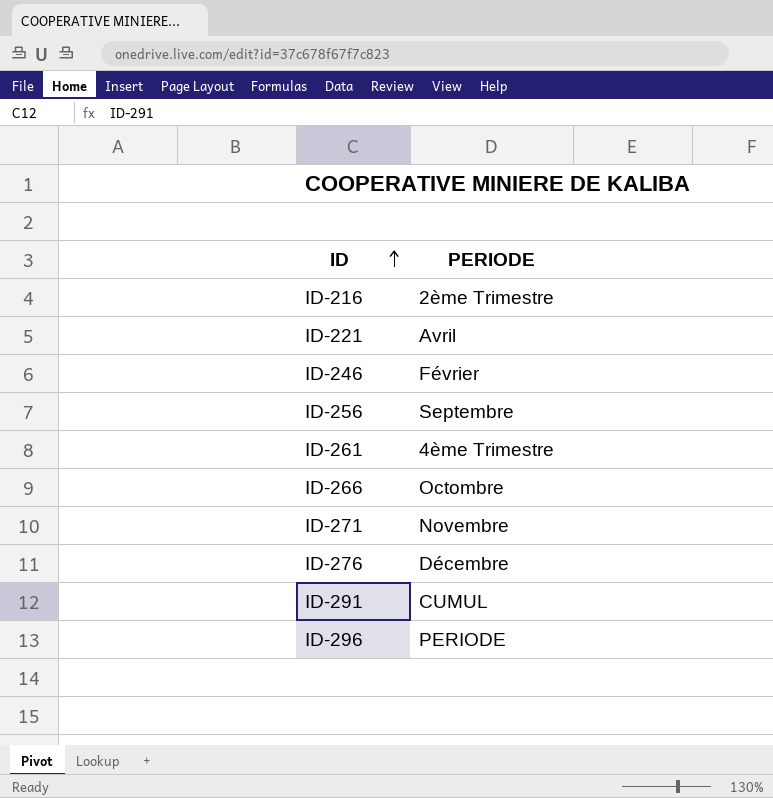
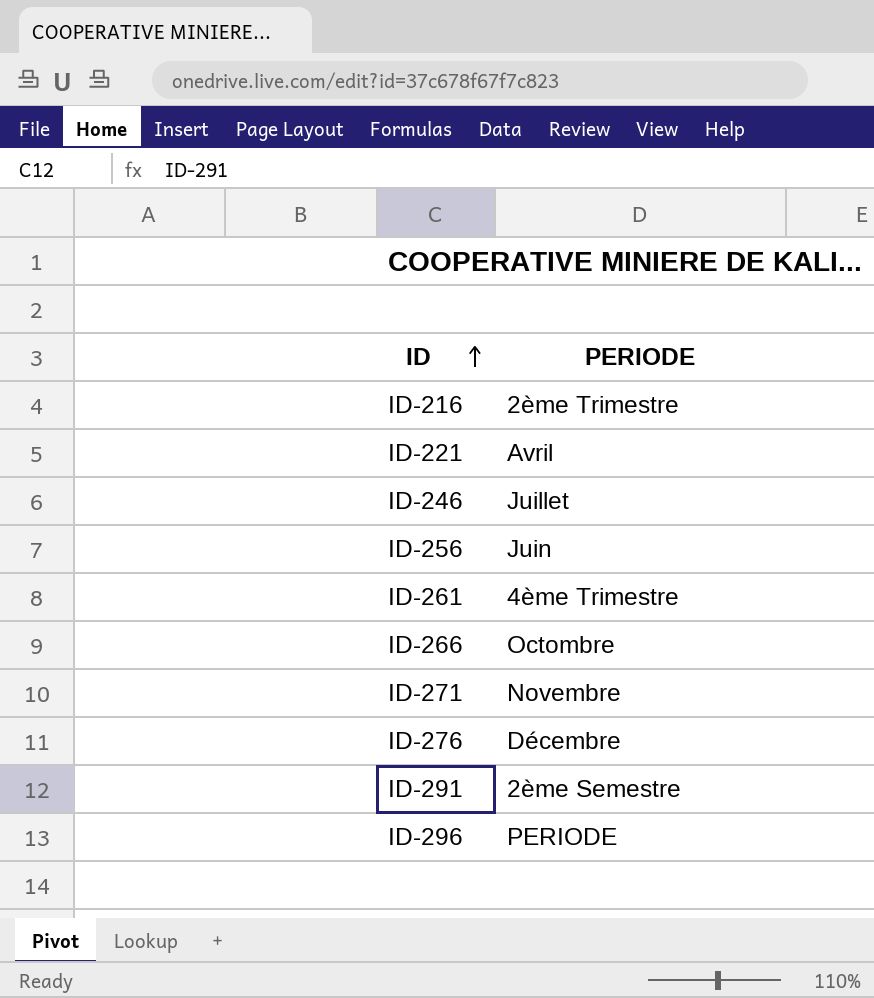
ID-246 | PERIODE: Février -> Juillet
ID-256 | PERIODE: Septembre -> Juin
ID-291 | PERIODE: CUMUL -> 2ème Semestre

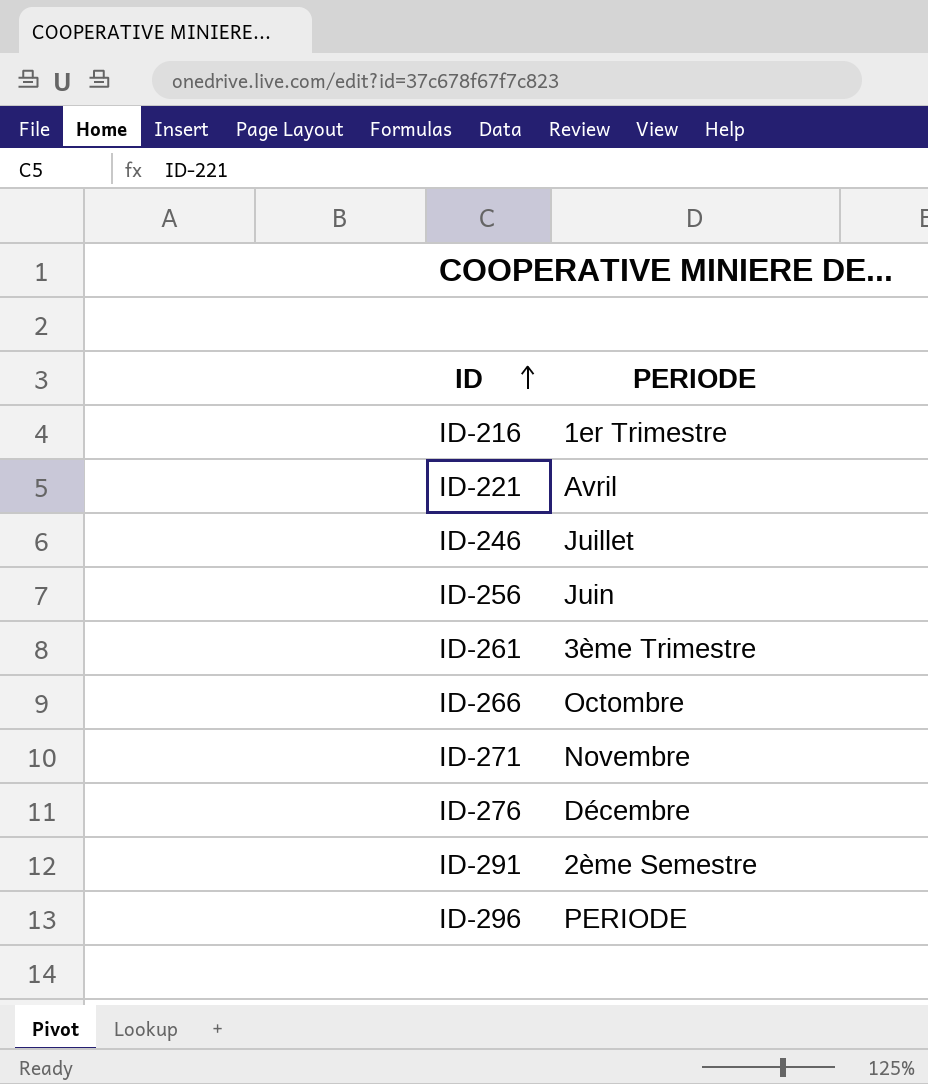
ID-216 | PERIODE: 2ème Trimestre -> 1er Trimestre
ID-261 | PERIODE: 4ème Trimestre -> 3ème Trimestre

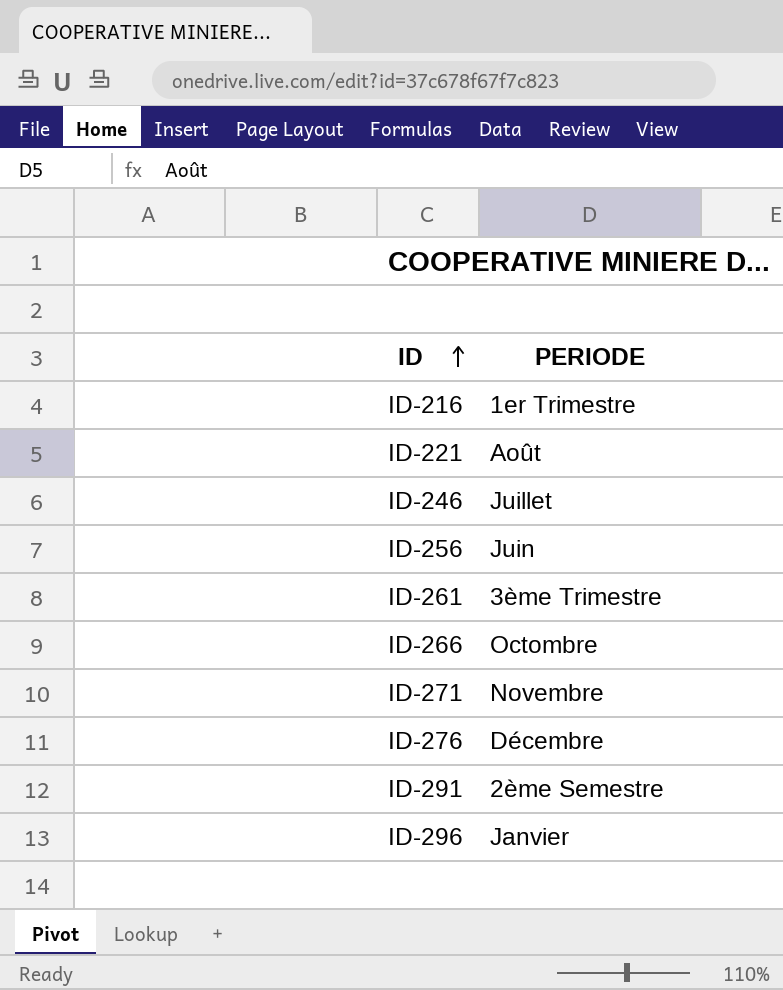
ID-221 | PERIODE: Avril -> Août
ID-296 | PERIODE: PERIODE -> Janvier

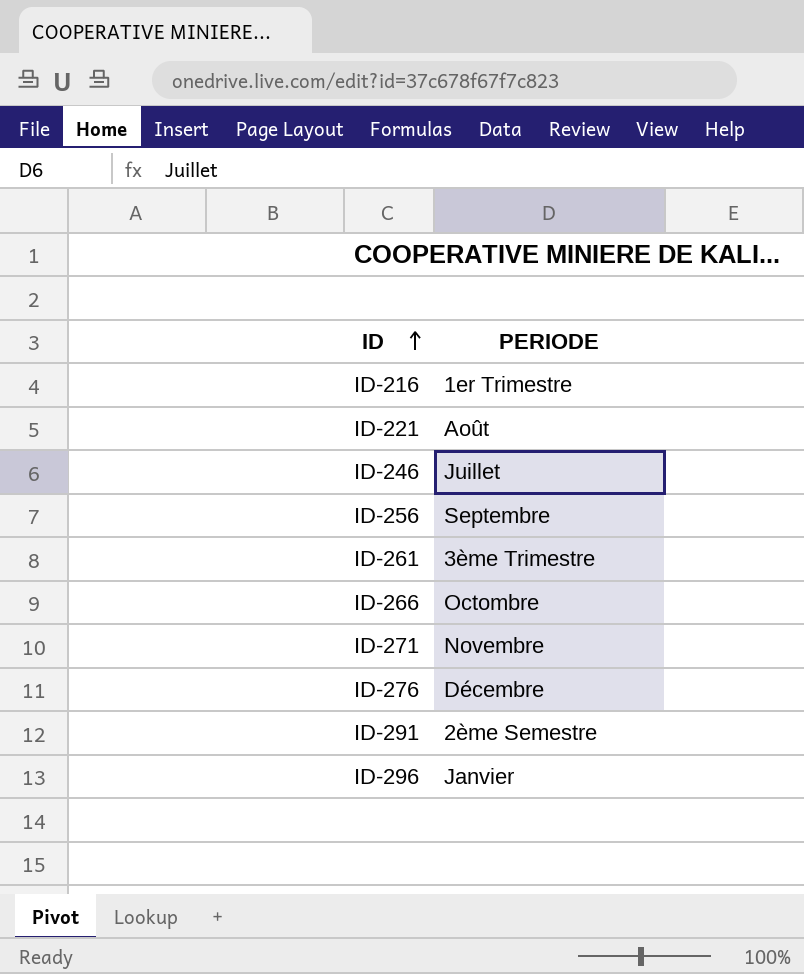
ID-256 | PERIODE: Juin -> Septembre

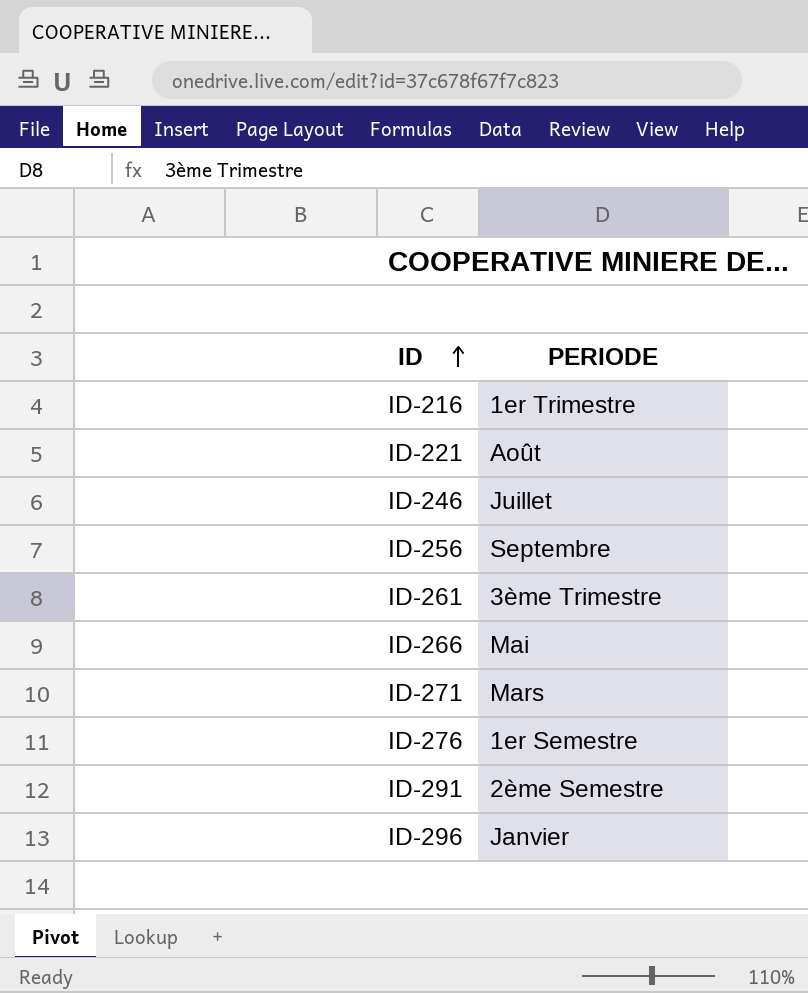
ID-266 | PERIODE: Octombre -> Mai
ID-271 | PERIODE: Novembre -> Mars
ID-276 | PERIODE: Décembre -> 1er Semestre

